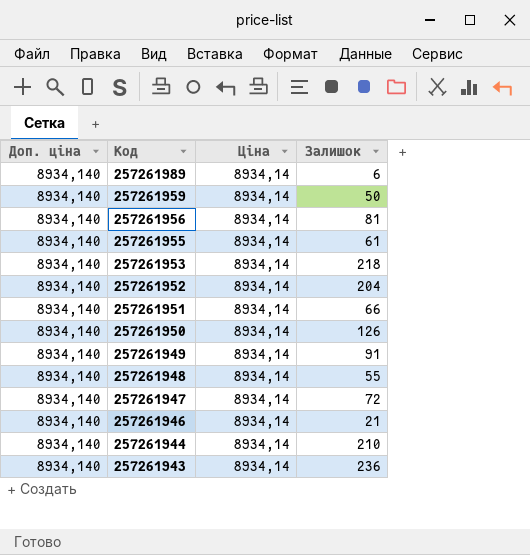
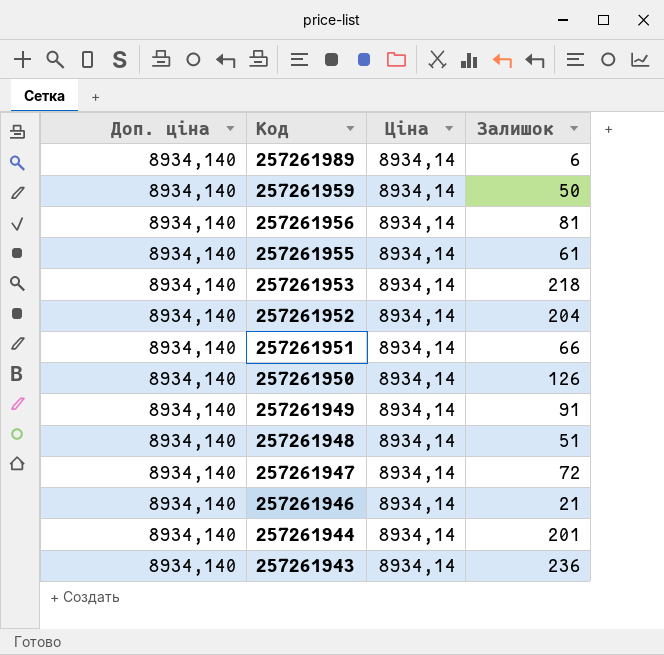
257261948 | Залишок: 55 -> 51
257261944 | Залишок: 210 -> 201

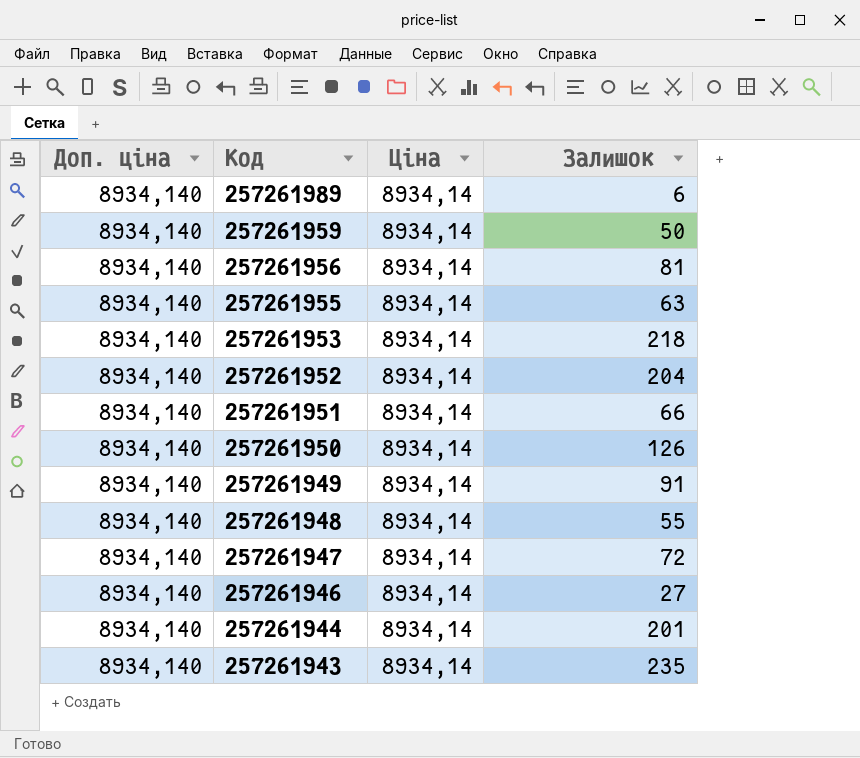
257261955 | Залишок: 61 -> 63
257261948 | Залишок: 51 -> 55
257261946 | Залишок: 21 -> 27
257261943 | Залишок: 236 -> 235

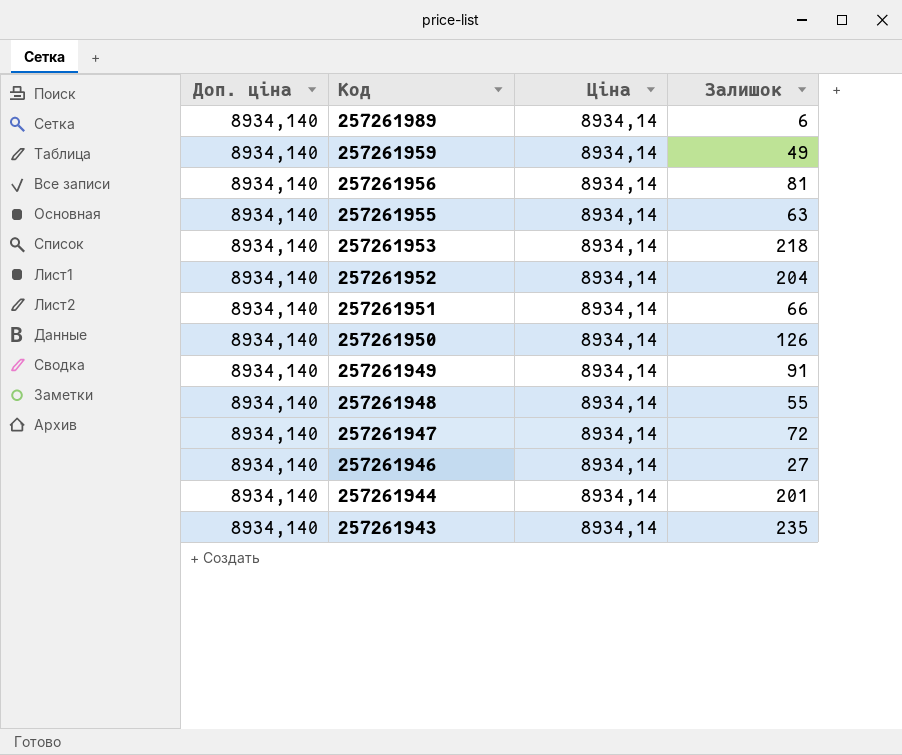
257261959 | Залишок: 50 -> 49

